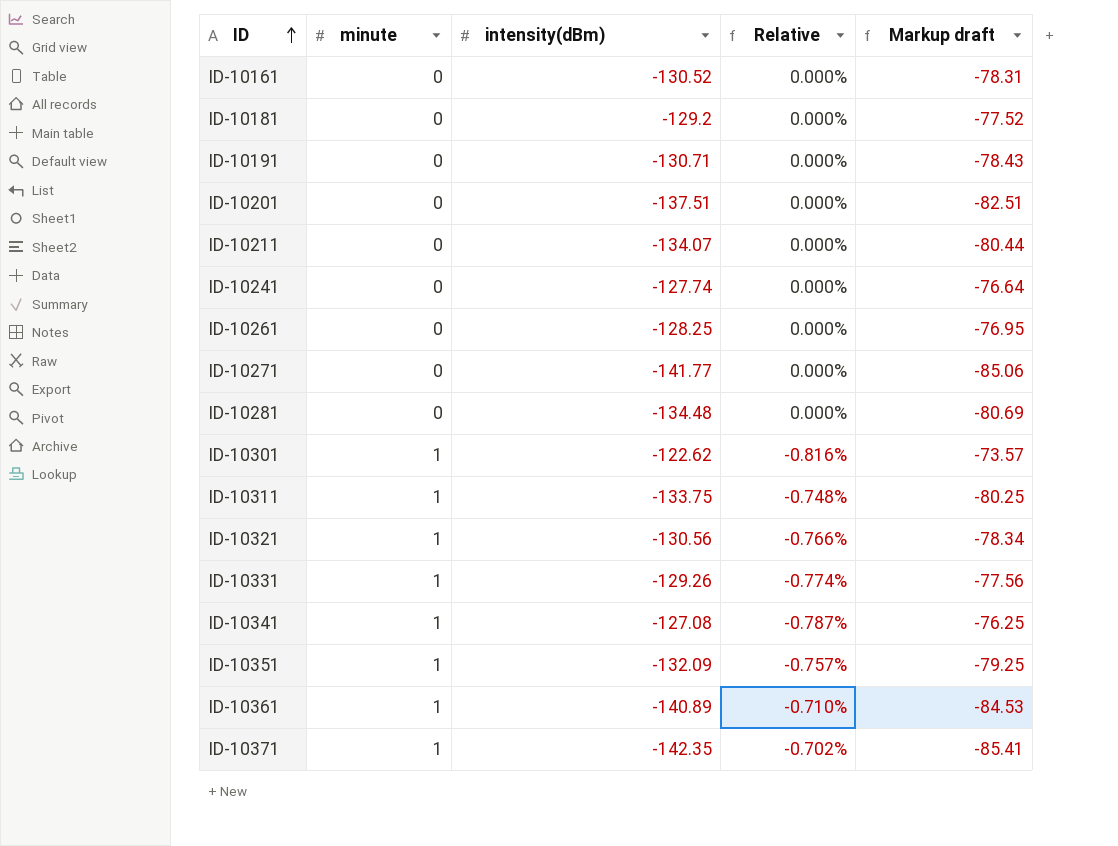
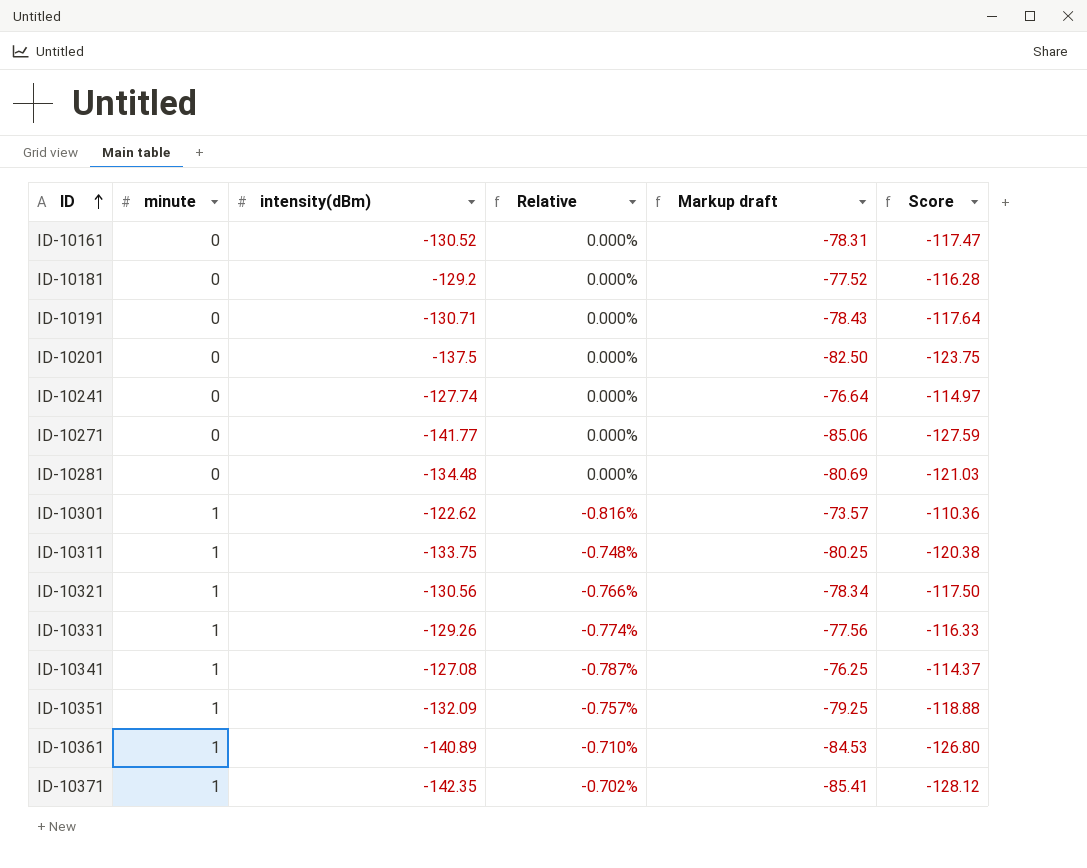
column Score | formula: none -> [intensity(dBm)] * 0.9
row ID-10211: 0 | -134.07 | 0.000% | -80.44 -> none
row ID-10261: 0 | -128.25 | 0.000% | -76.95 -> none
ID-10201 | intensity(dBm): -137.51 -> -137.5
ID-10201 | Markup draft: -82.51 -> -82.50

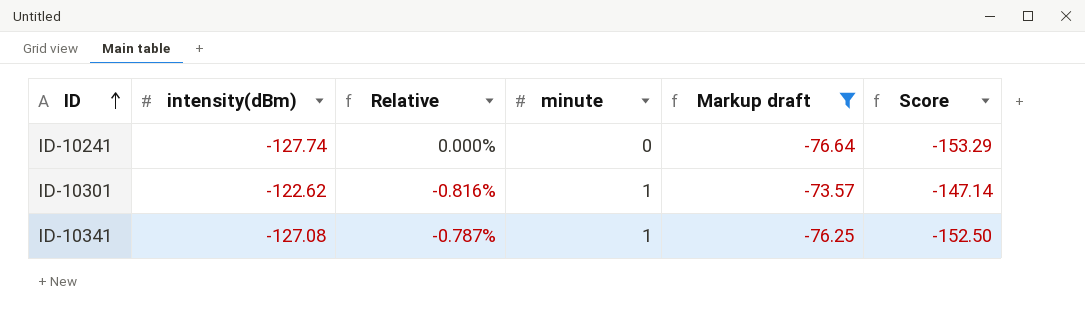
filter: none -> Markup draft >= -76.64
column minute | position: 2 -> 4
column Score | formula: [intensity(dBm)] * 0.9 -> [intensity(dBm)] * 1.2

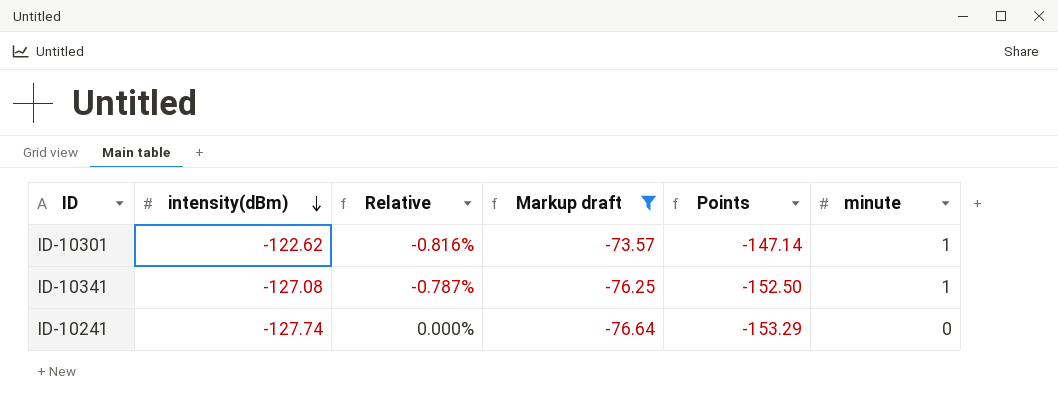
row order: ID ascending -> intensity(dBm) descending
column name: Score -> Points
column minute | position: 4 -> 6

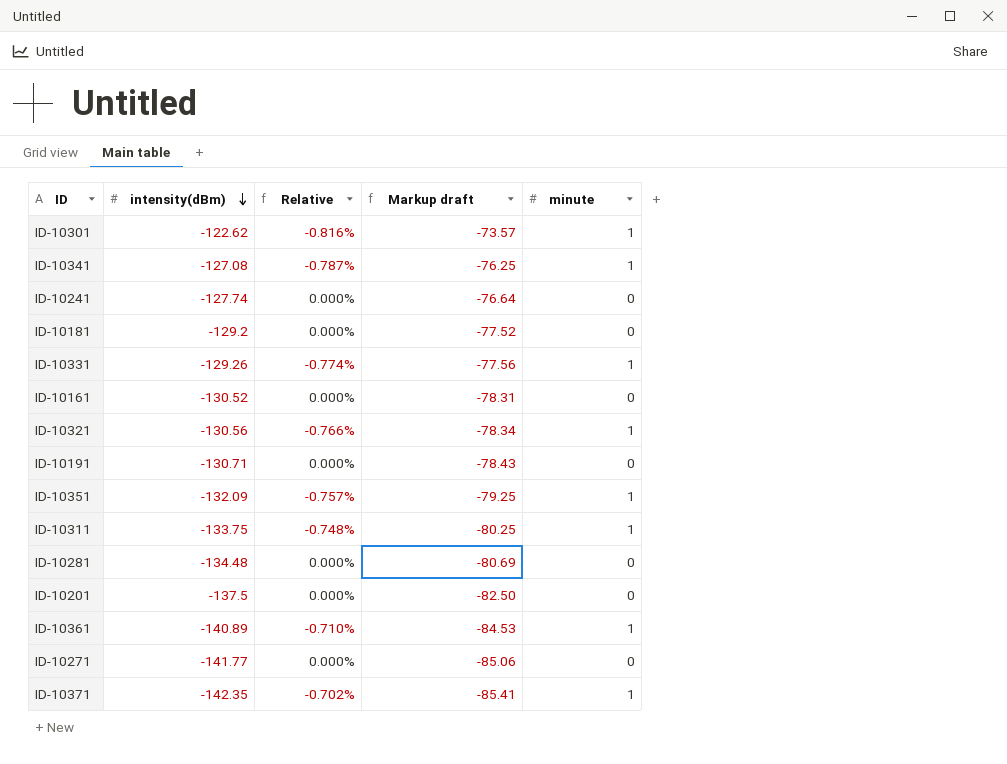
filter: Markup draft >= -76.64 -> none
column Points | formula: [intensity(dBm)] * 1.2 -> none

